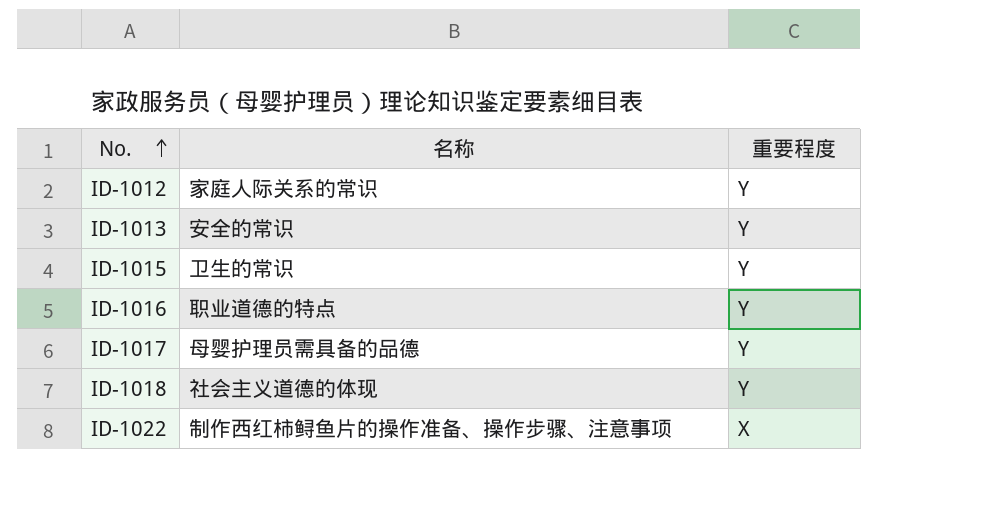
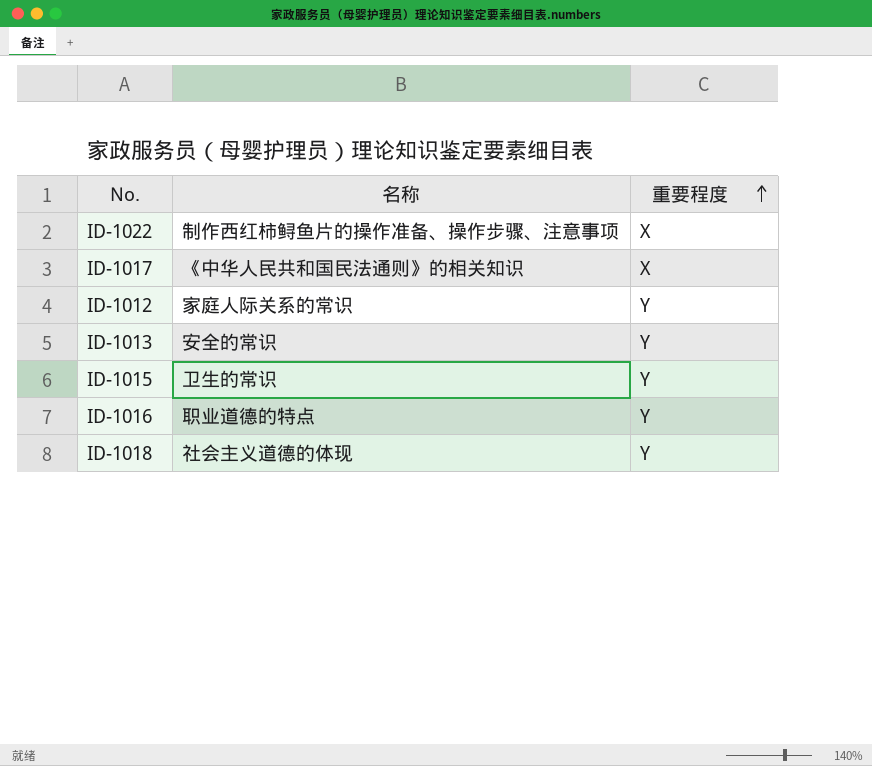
row order: No. ascending -> 重要程度 ascending
ID-1017 | 名称: 母婴护理员需具备的品德 -> 《中华人民共和国民法通则》的相关知识
ID-1017 | 重要程度: Y -> X

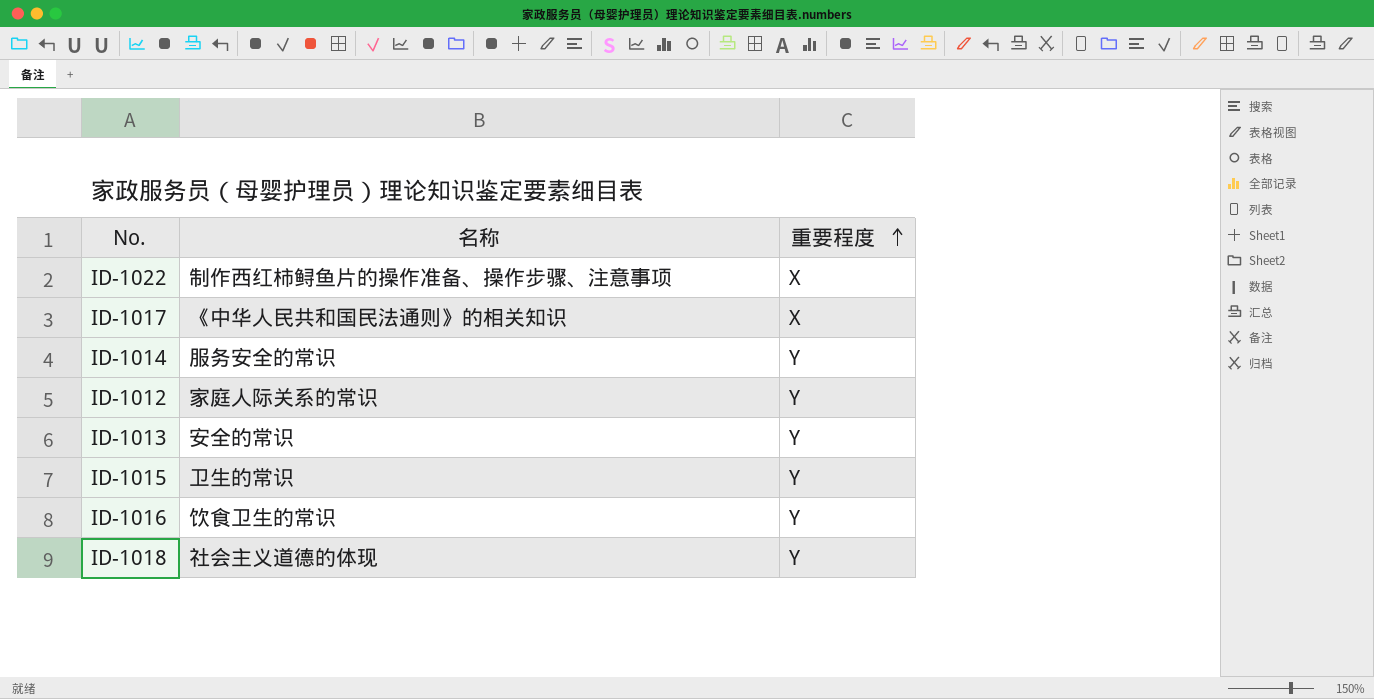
row ID-1014: none -> 服务安全的常识 | Y
ID-1016 | 名称: 职业道德的特点 -> 饮食卫生的常识

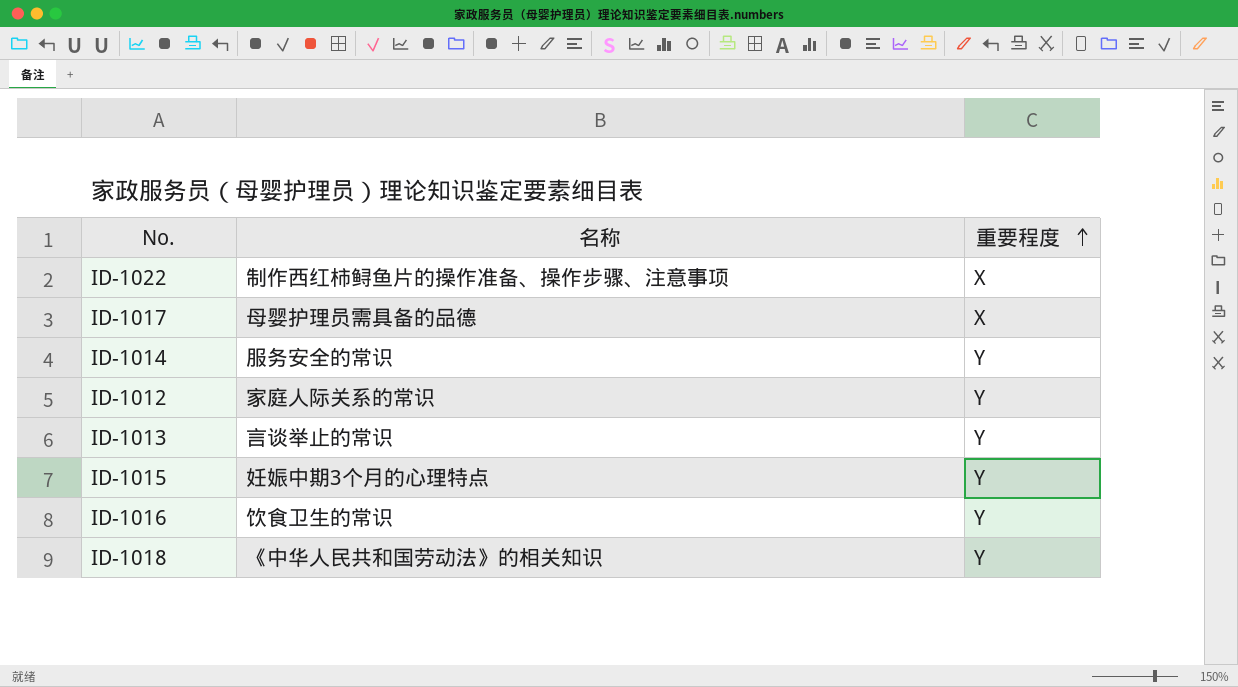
ID-1017 | 名称: 《中华人民共和国民法通则》的相关知识 -> 母婴护理员需具备的品德
ID-1013 | 名称: 安全的常识 -> 言谈举止的常识
ID-1015 | 名称: 卫生的常识 -> 妊娠中期3个月的心理特点
ID-1018 | 名称: 社会主义道德的体现 -> 《中华人民共和国劳动法》的相关知识

